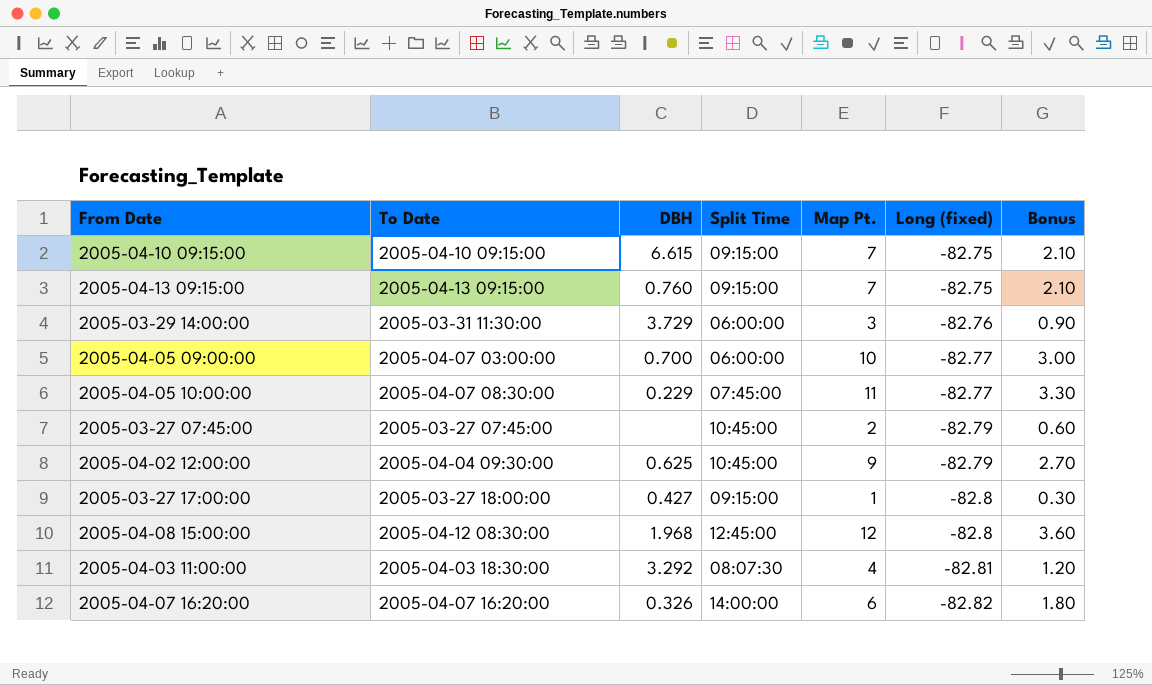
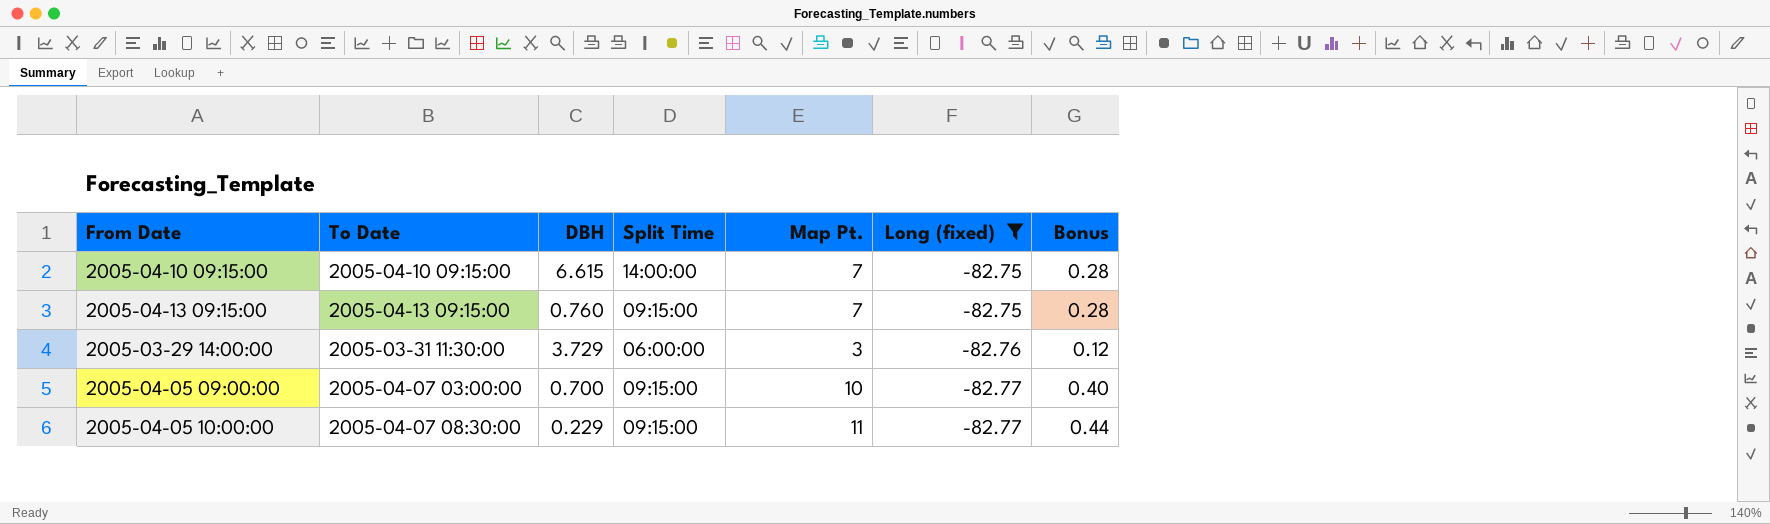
filter: none -> Long (fixed) >= -82.77
column Bonus | formula: [Map Pt.] * 0.3 -> [Map Pt.] * 0.04
2005-04-10 09:15:00 | Split Time: 09:15:00 -> 14:00:00
2005-04-05 09:00:00 | Split Time: 06:00:00 -> 09:15:00
2005-04-05 10:00:00 | Split Time: 07:45:00 -> 09:15:00

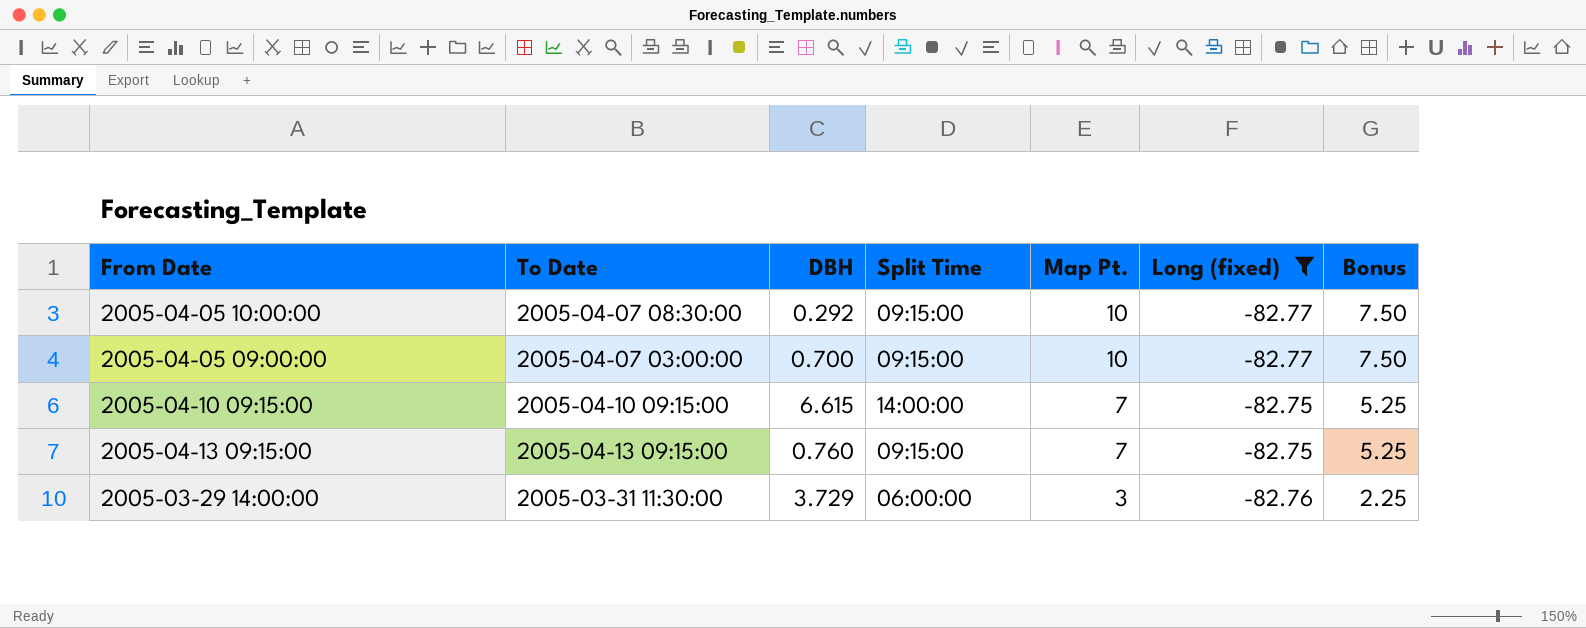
row order: Long (fixed) descending -> Map Pt. descending
column Bonus | formula: [Map Pt.] * 0.04 -> [Map Pt.] * 0.75
2005-04-05 10:00:00 | DBH: 0.229 -> 0.292
2005-04-05 10:00:00 | Map Pt.: 11 -> 10

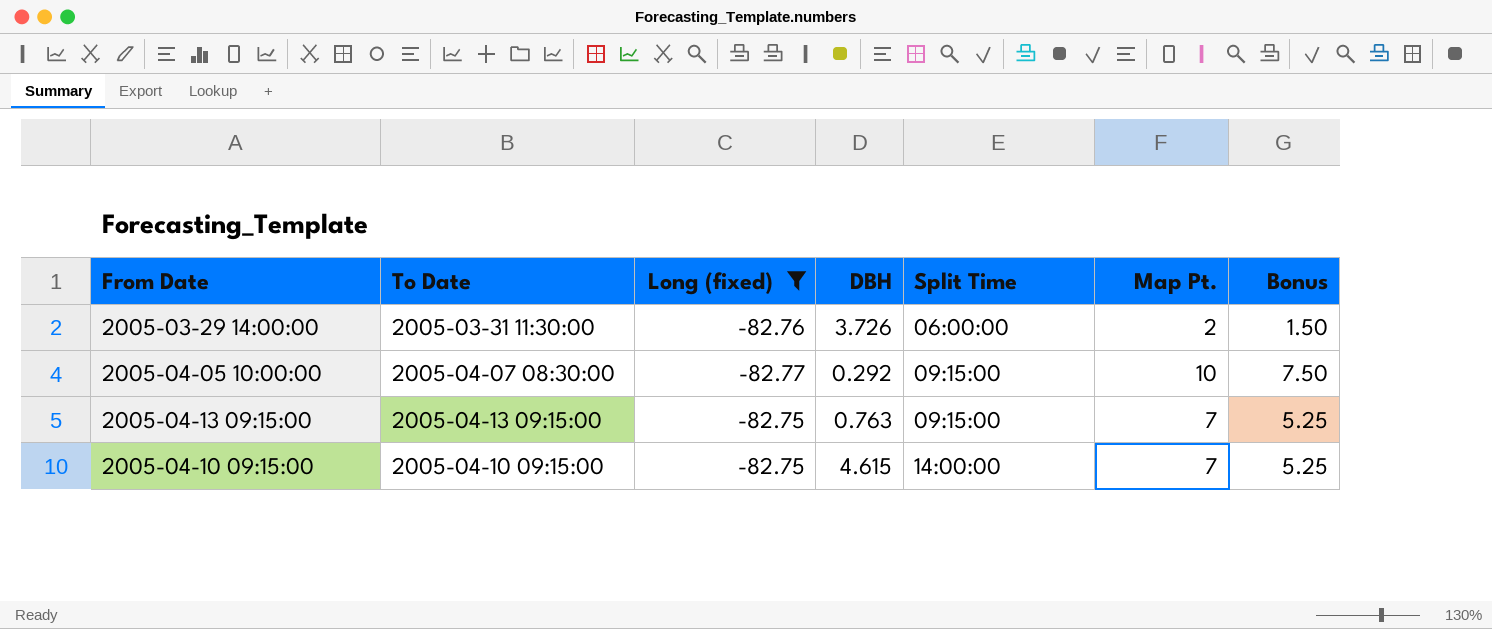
row order: Map Pt. descending -> Split Time ascending
column Long (fixed) | position: 6 -> 3
row 2005-04-05 09:00:00: 2005-04-07 03:00:00 | 0.700 | 09:15:00 | 10 | -82.77 | 7.50 -> none
2005-03-29 14:00:00 | DBH: 3.729 -> 3.726
2005-03-29 14:00:00 | Map Pt.: 3 -> 2
2005-03-29 14:00:00 | Bonus: 2.25 -> 1.50
2005-04-13 09:15:00 | DBH: 0.760 -> 0.763
2005-04-10 09:15:00 | DBH: 6.615 -> 4.615

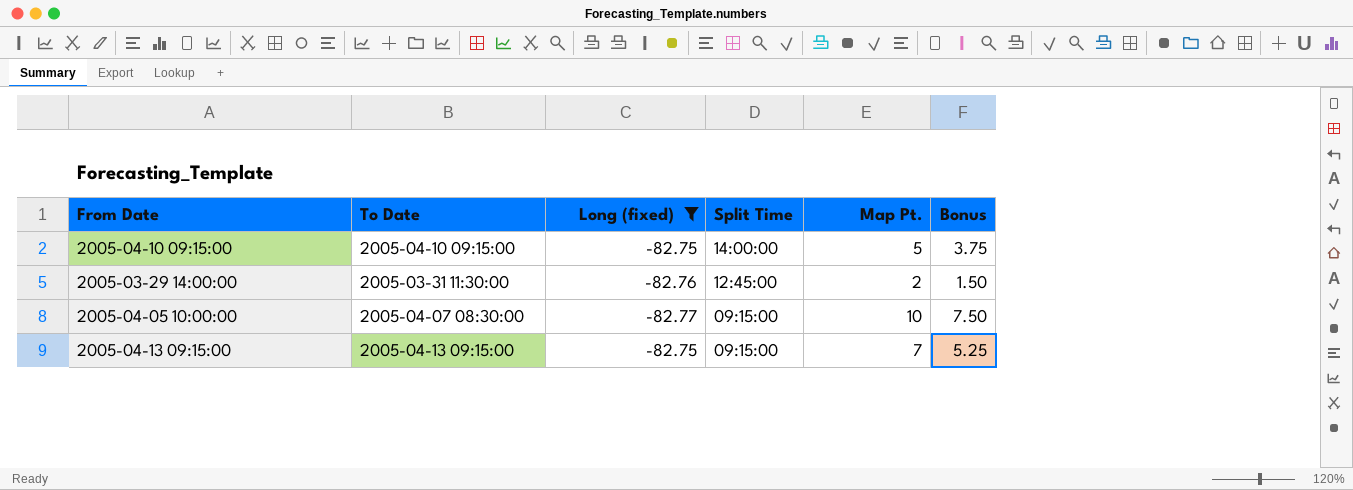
row order: Split Time ascending -> Split Time descending
column DBH | position: 4 -> none
2005-04-10 09:15:00 | Map Pt.: 7 -> 5
2005-04-10 09:15:00 | Bonus: 5.25 -> 3.75
2005-03-29 14:00:00 | Split Time: 06:00:00 -> 12:45:00

